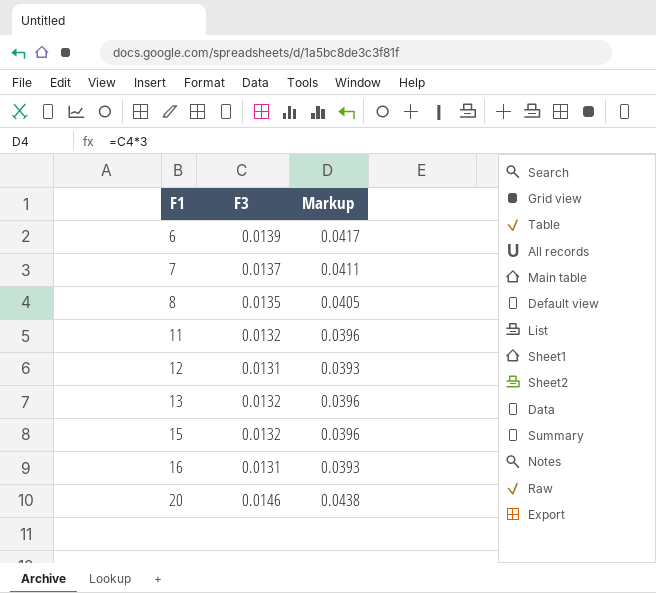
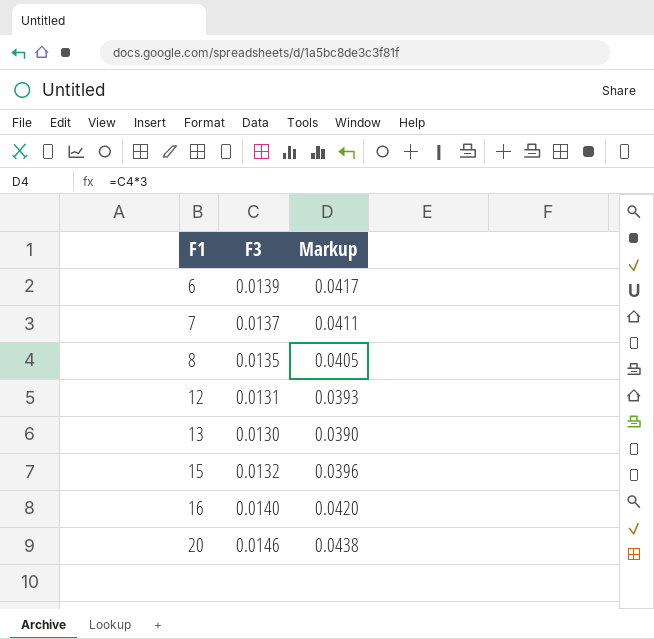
row 11: 0.0132 | 0.0396 -> none
13 | F3: 0.0132 -> 0.0130
13 | Markup: 0.0396 -> 0.0390
16 | F3: 0.0131 -> 0.0140
16 | Markup: 0.0393 -> 0.0420

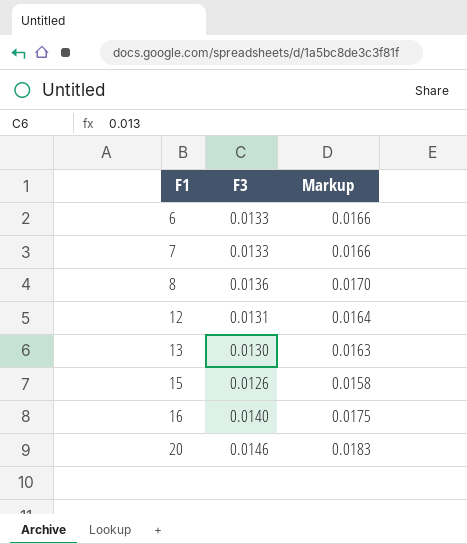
column Markup | formula: [F3] * 3 -> [F3] * 1.25
6 | F3: 0.0139 -> 0.0133
7 | F3: 0.0137 -> 0.0133
8 | F3: 0.0135 -> 0.0136
15 | F3: 0.0132 -> 0.0126

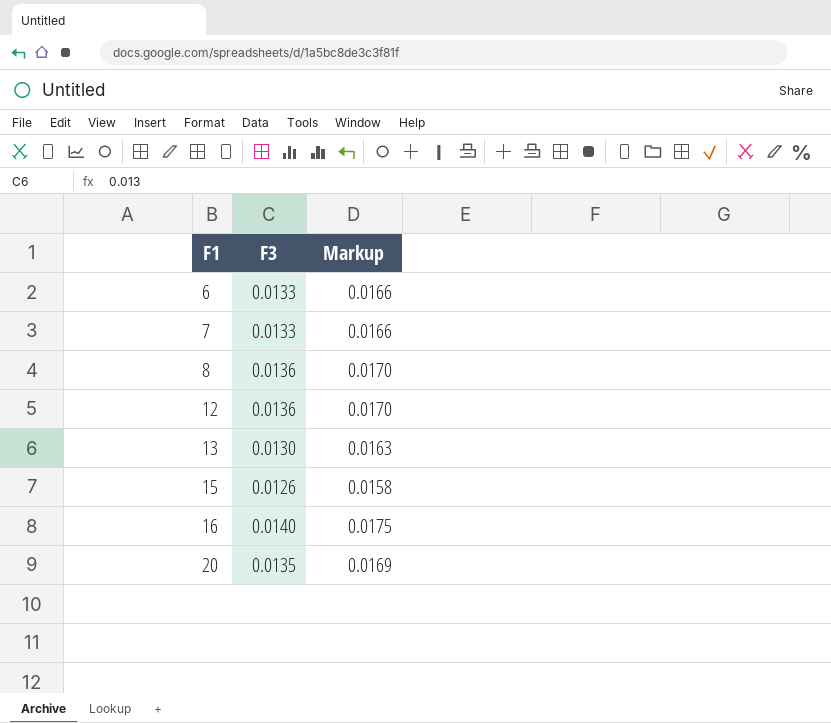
12 | F3: 0.0131 -> 0.0136
12 | Markup: 0.0164 -> 0.0170
20 | F3: 0.0146 -> 0.0135
20 | Markup: 0.0183 -> 0.0169

